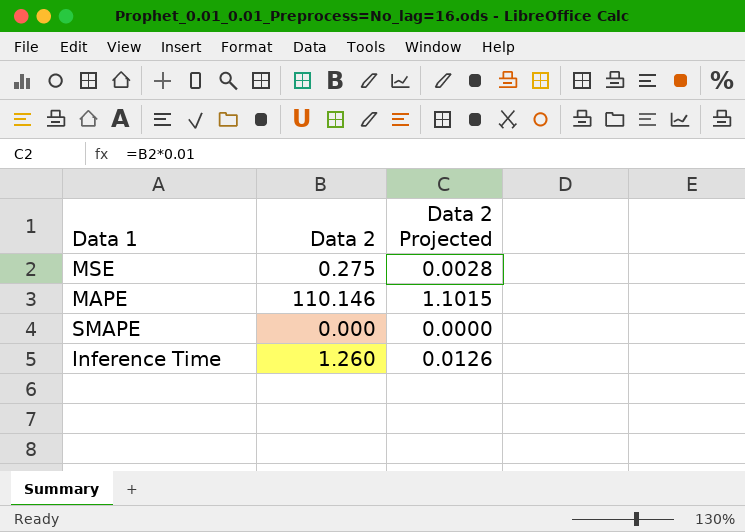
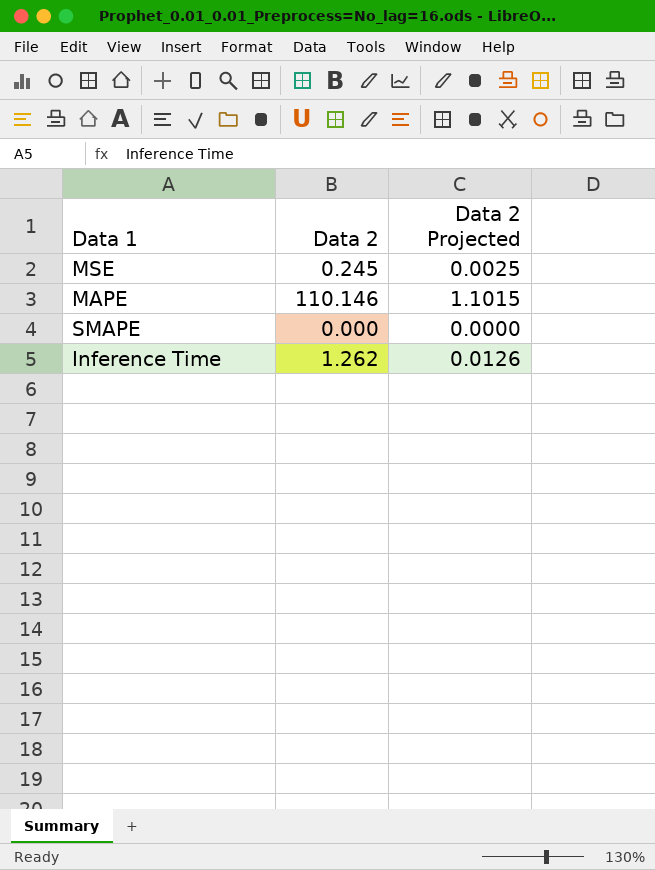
MSE | Data 2: 0.275 -> 0.245
MSE | Data 2 Projected: 0.0028 -> 0.0025
Inference Time | Data 2: 1.260 -> 1.262

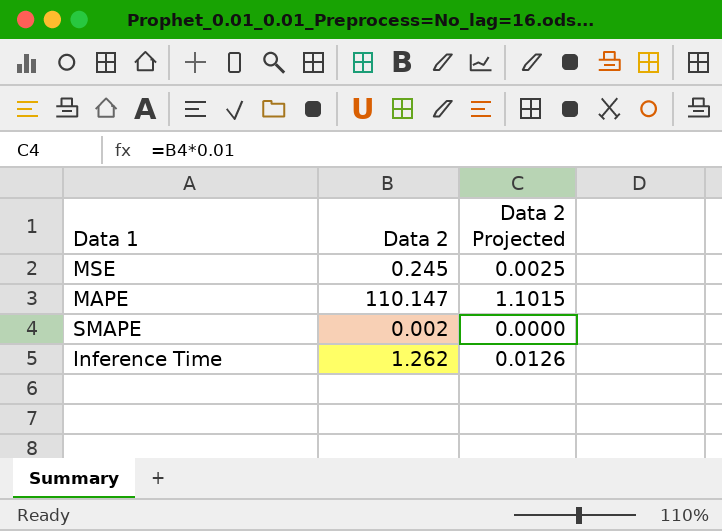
MAPE | Data 2: 110.146 -> 110.147
SMAPE | Data 2: 0.000 -> 0.002

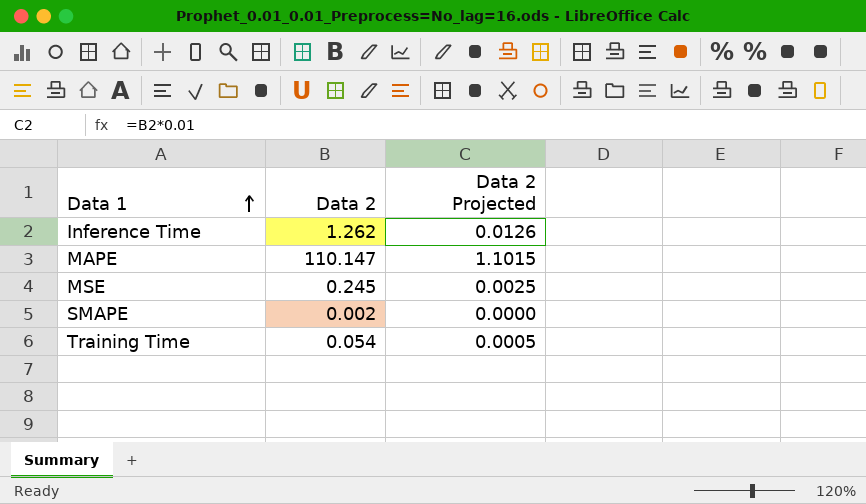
row order: none -> Data 1 ascending
row Training Time: none -> 0.054 | 0.0005

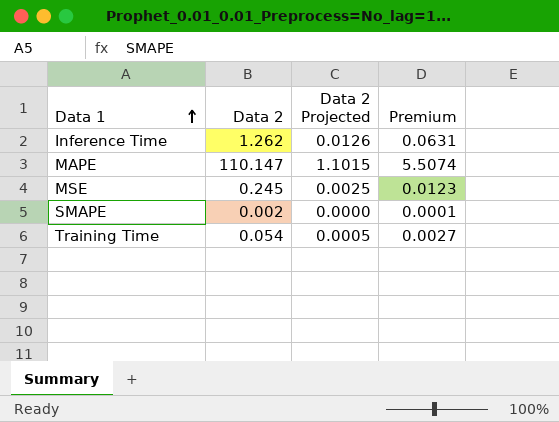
column Premium | formula: none -> [Data 2] * 0.05

